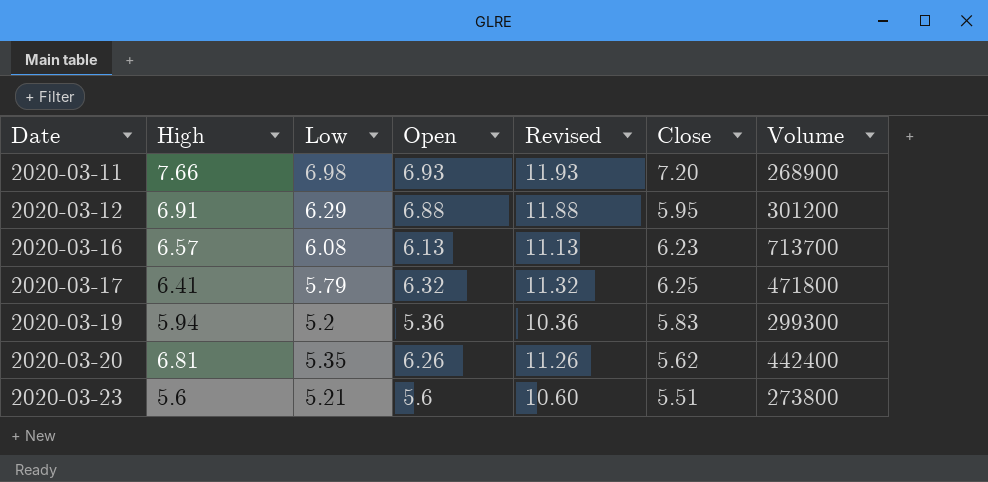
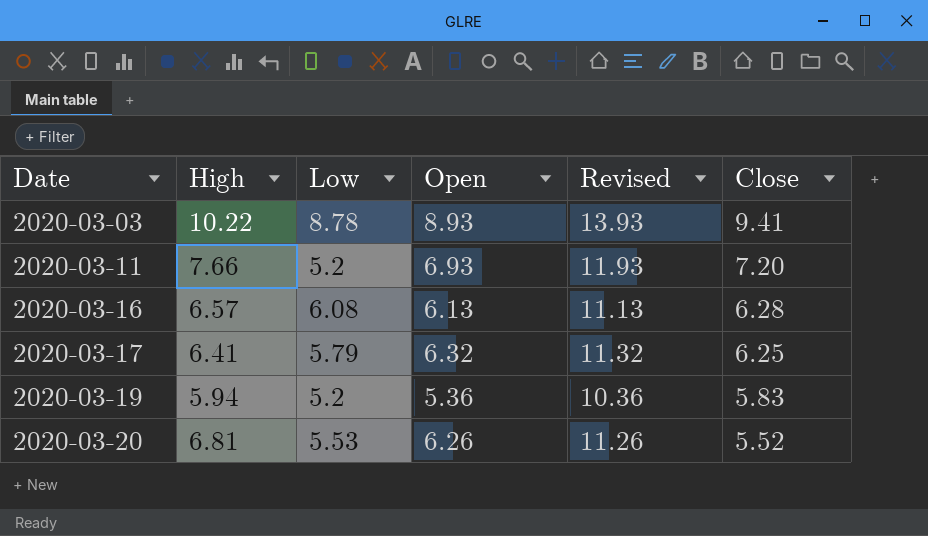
column Volume | position: 7 -> none
row 2020-03-12: 6.91 | 6.29 | 6.88 | 11.88 | 5.95 | 301200 -> none
row 2020-03-23: 5.6 | 5.21 | 5.6 | 10.60 | 5.51 | 273800 -> none
row 2020-03-03: none -> 10.22 | 8.78 | 8.93 | 13.93 | 9.41
2020-03-11 | Low: 6.98 -> 5.2
2020-03-16 | Close: 6.23 -> 6.28
2020-03-20 | Low: 5.35 -> 5.53
2020-03-20 | Close: 5.62 -> 5.52

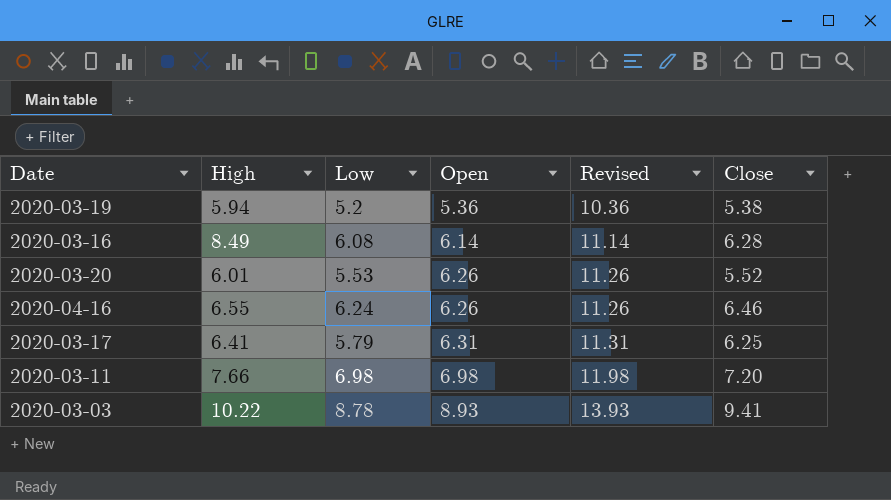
row order: Date ascending -> Open ascending
2020-03-19 | Close: 5.83 -> 5.38
2020-03-16 | High: 6.57 -> 8.49
2020-03-16 | Open: 6.13 -> 6.14
2020-03-16 | Revised: 11.13 -> 11.14
2020-03-20 | High: 6.81 -> 6.01
row 2020-04-16: none -> 6.55 | 6.24 | 6.26 | 11.26 | 6.46
2020-03-17 | Open: 6.32 -> 6.31
2020-03-17 | Revised: 11.32 -> 11.31
2020-03-11 | Low: 5.2 -> 6.98
2020-03-11 | Open: 6.93 -> 6.98
2020-03-11 | Revised: 11.93 -> 11.98

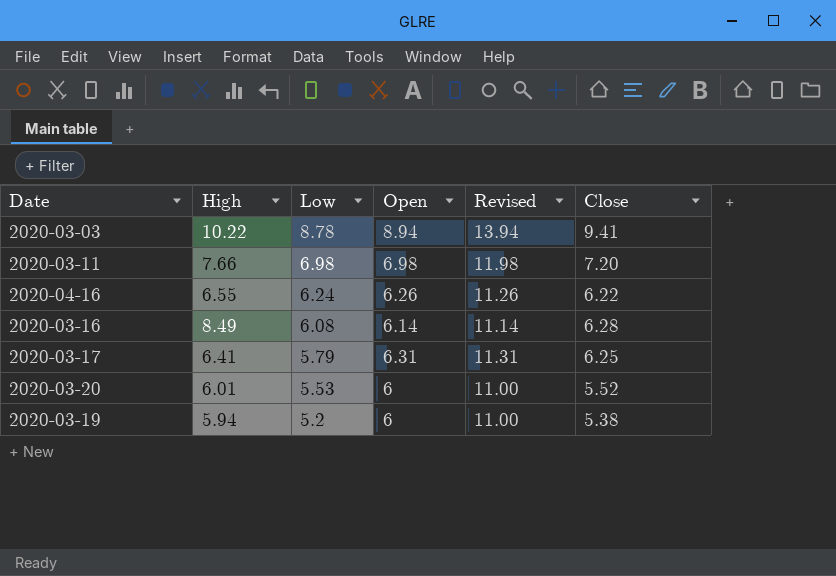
row order: Open ascending -> Low descending
2020-03-03 | Open: 8.93 -> 8.94
2020-03-03 | Revised: 13.93 -> 13.94
2020-04-16 | Close: 6.46 -> 6.22
2020-03-20 | Open: 6.26 -> 6
2020-03-20 | Revised: 11.26 -> 11.00
2020-03-19 | Open: 5.36 -> 6
2020-03-19 | Revised: 10.36 -> 11.00

